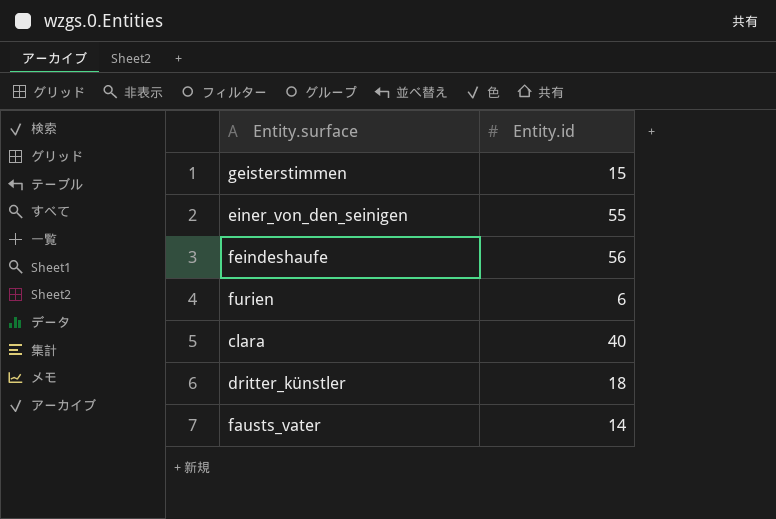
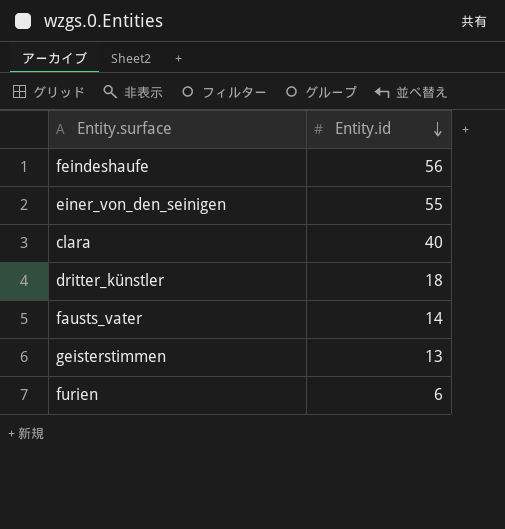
row order: none -> Entity.id descending
geisterstimmen | Entity.id: 15 -> 13

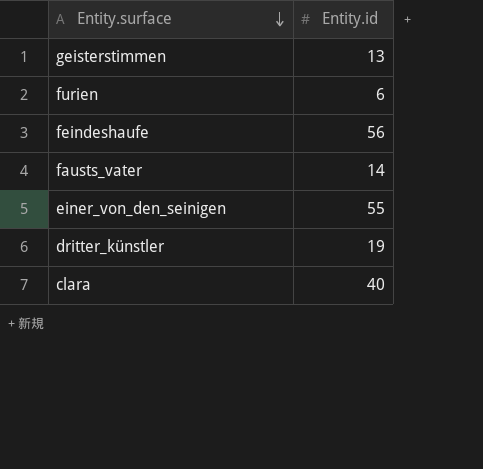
row order: Entity.id descending -> Entity.surface descending
dritter_künstler | Entity.id: 18 -> 19

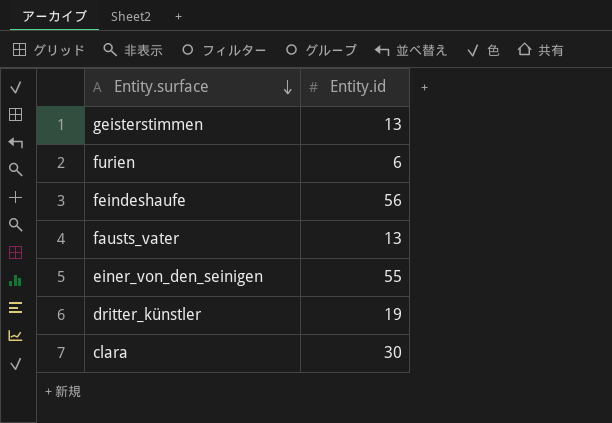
fausts_vater | Entity.id: 14 -> 13
clara | Entity.id: 40 -> 30

